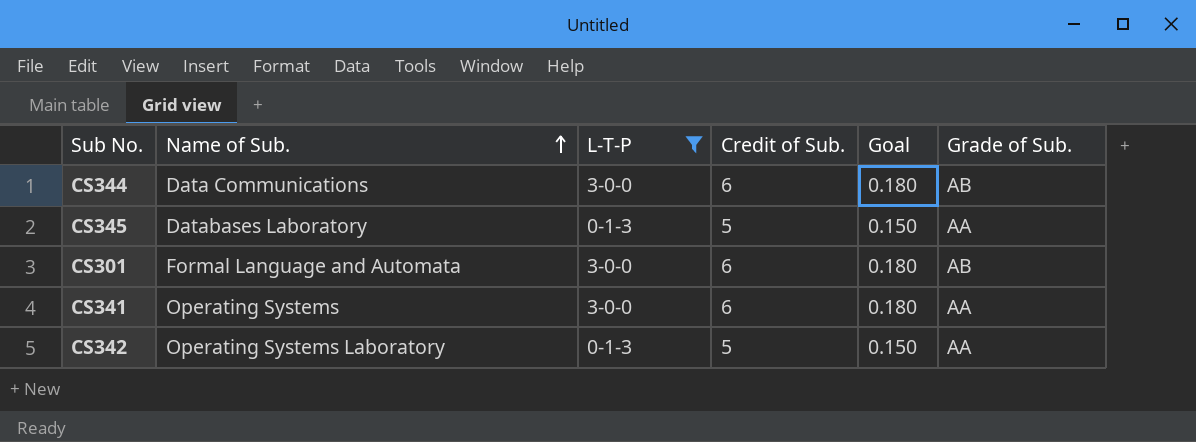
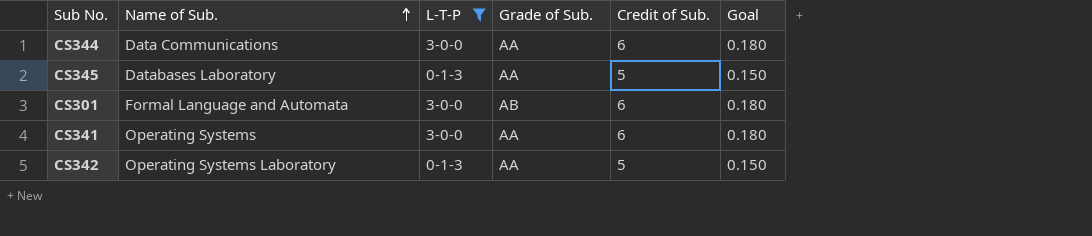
column Grade of Sub. | position: 6 -> 4
CS344 | Grade of Sub.: AB -> AA

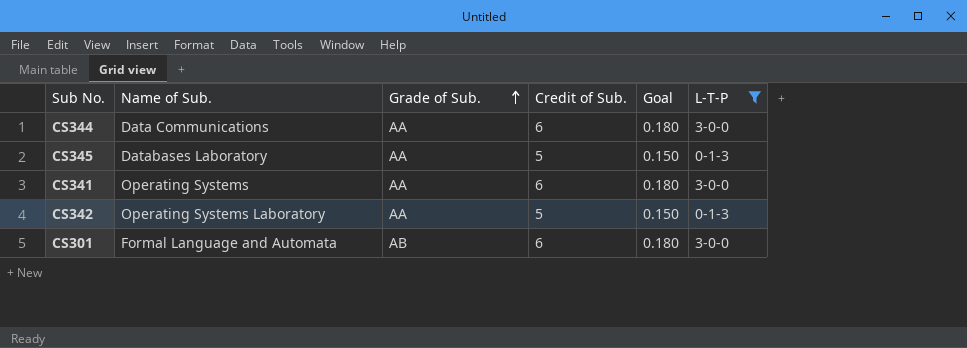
row order: Name of Sub. ascending -> Grade of Sub. ascending
column L-T-P | position: 3 -> 6

